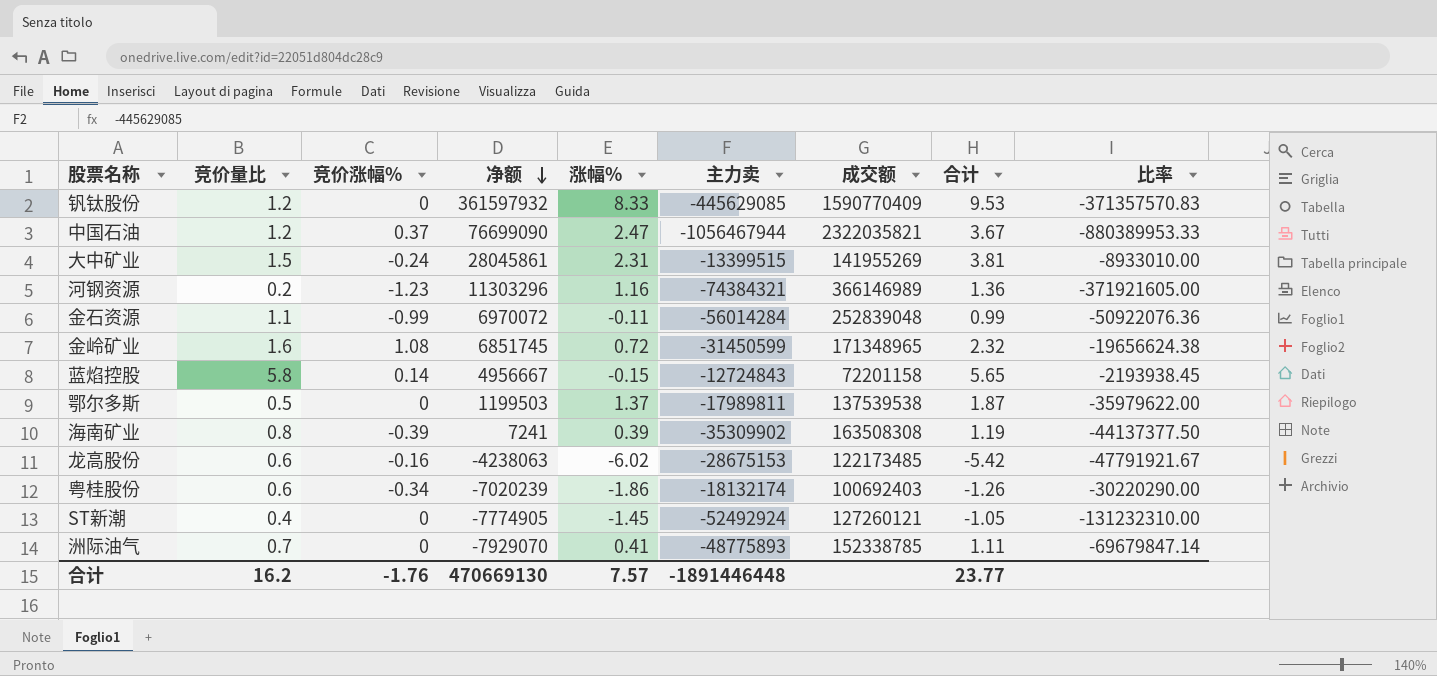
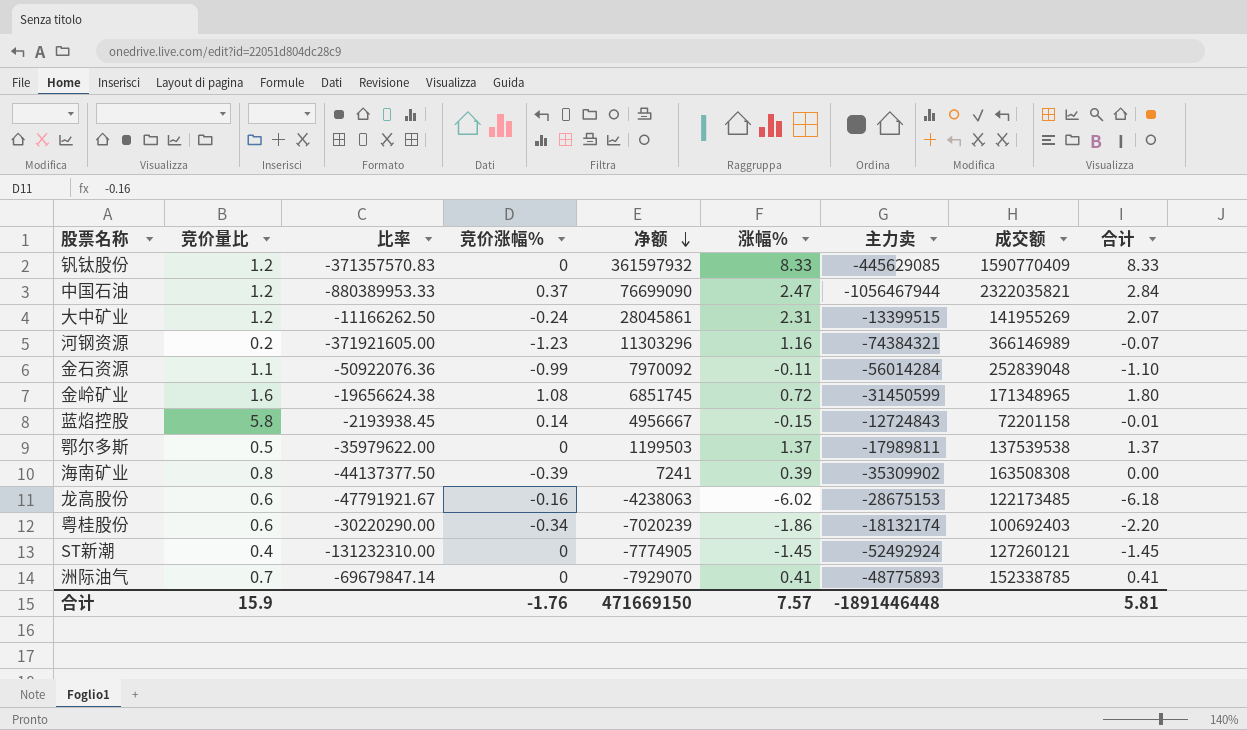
column 比率 | position: 9 -> 3
column 合计 | formula: [竞价量比] + [涨幅%] -> [竞价涨幅%] + [涨幅%]
大中矿业 | 竞价量比: 1.5 -> 1.2
大中矿业 | 比率: -8933010.00 -> -11166262.50
金石资源 | 净额: 6970072 -> 7970092
合计 | 竞价量比: 16.2 -> 15.9
合计 | 净额: 470669130 -> 471669150
合计 | 合计: 23.77 -> 5.81

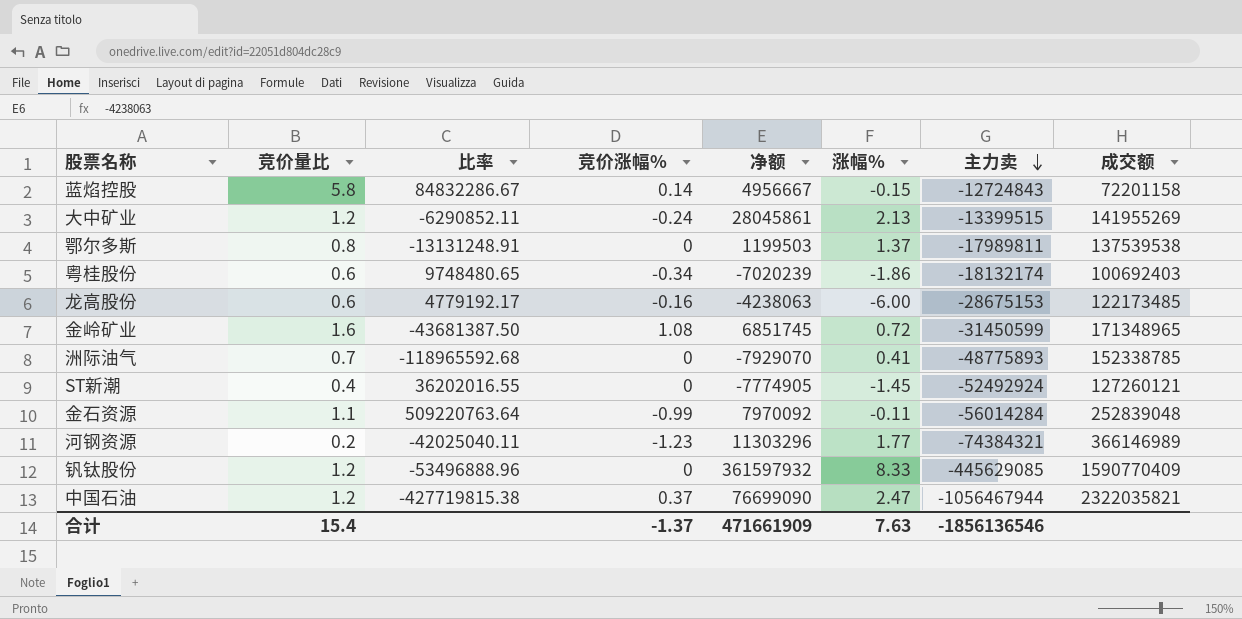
row order: 净额 descending -> 主力卖 descending
column 合计 | formula: [竞价涨幅%] + [涨幅%] -> none
column 比率 | formula: [主力卖] / [竞价量比] -> [主力卖] / [涨幅%]
row 海南矿业: 0.8 | -44137377.50 | -0.39 | 7241 | 0.39 | -35309902 | 163508308 | 0.00 -> none
大中矿业 | 涨幅%: 2.31 -> 2.13
鄂尔多斯 | 竞价量比: 0.5 -> 0.8
龙高股份 | 涨幅%: -6.02 -> -6.00
河钢资源 | 涨幅%: 1.16 -> 1.77
合计 | 竞价量比: 15.9 -> 15.4
合计 | 竞价涨幅%: -1.76 -> -1.37
合计 | 净额: 471669150 -> 471661909
合计 | 涨幅%: 7.57 -> 7.63
合计 | 主力卖: -1891446448 -> -1856136546

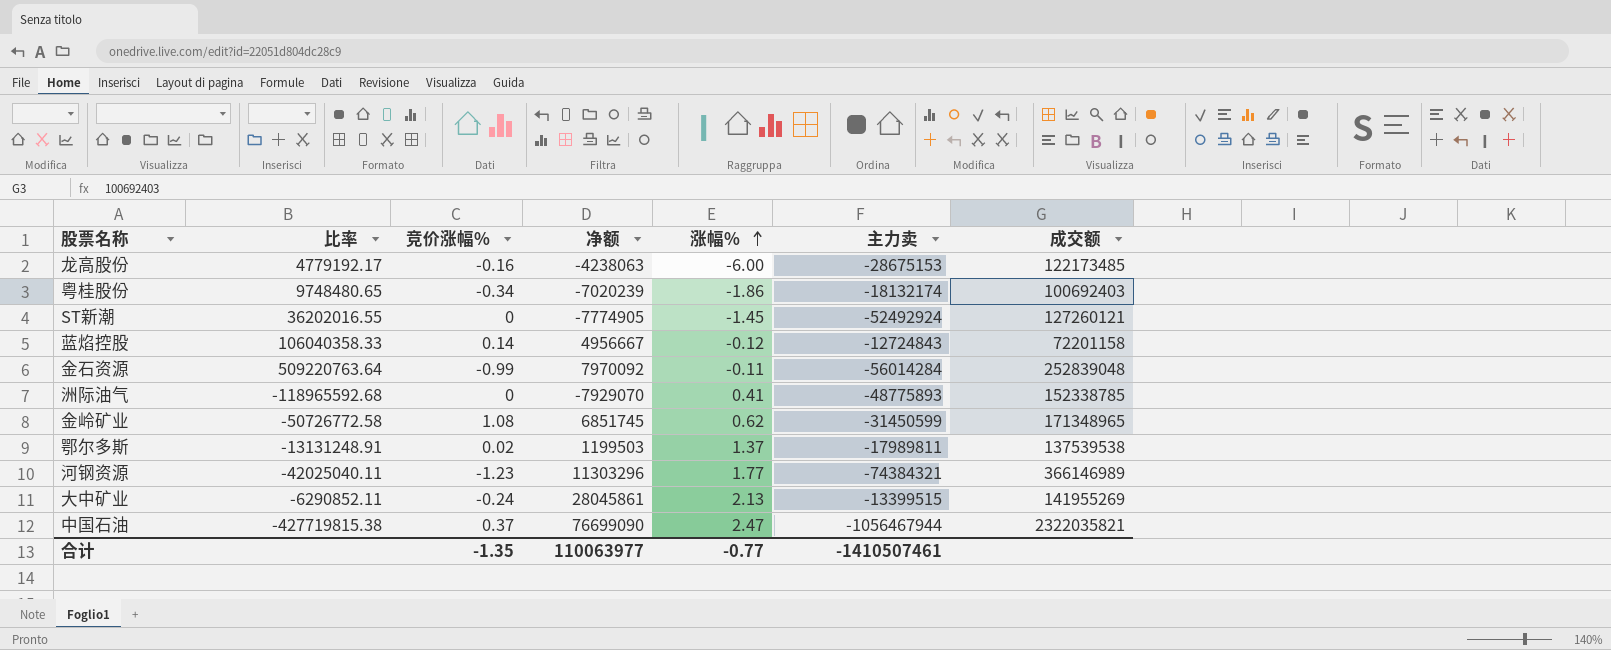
row order: 主力卖 descending -> 涨幅% ascending
column 竞价量比 | position: 2 -> none
row 钒钛股份: 1.2 | -53496888.96 | 0 | 361597932 | 8.33 | -445629085 | 1590770409 -> none
蓝焰控股 | 比率: 84832286.67 -> 106040358.33
蓝焰控股 | 涨幅%: -0.15 -> -0.12
金岭矿业 | 比率: -43681387.50 -> -50726772.58
金岭矿业 | 涨幅%: 0.72 -> 0.62
鄂尔多斯 | 竞价涨幅%: 0 -> 0.02
合计 | 竞价涨幅%: -1.37 -> -1.35
合计 | 净额: 471661909 -> 110063977
合计 | 涨幅%: 7.63 -> -0.77
合计 | 主力卖: -1856136546 -> -1410507461

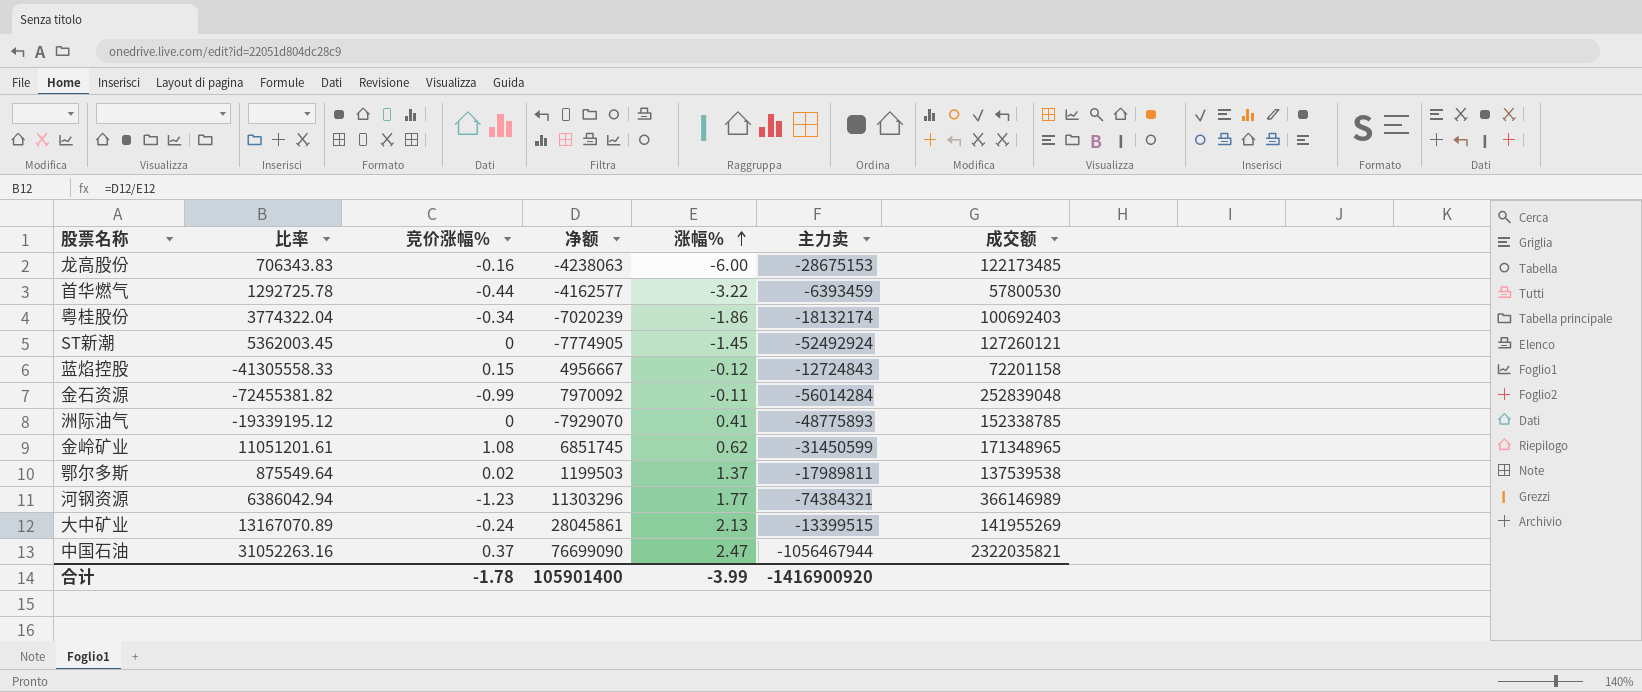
column 比率 | formula: [主力卖] / [涨幅%] -> [净额] / [涨幅%]
row 首华燃气: none -> 1292725.78 | -0.44 | -4162577 | -3.22 | -6393459 | 57800530
蓝焰控股 | 竞价涨幅%: 0.14 -> 0.15
合计 | 竞价涨幅%: -1.35 -> -1.78
合计 | 净额: 110063977 -> 105901400
合计 | 涨幅%: -0.77 -> -3.99
合计 | 主力卖: -1410507461 -> -1416900920

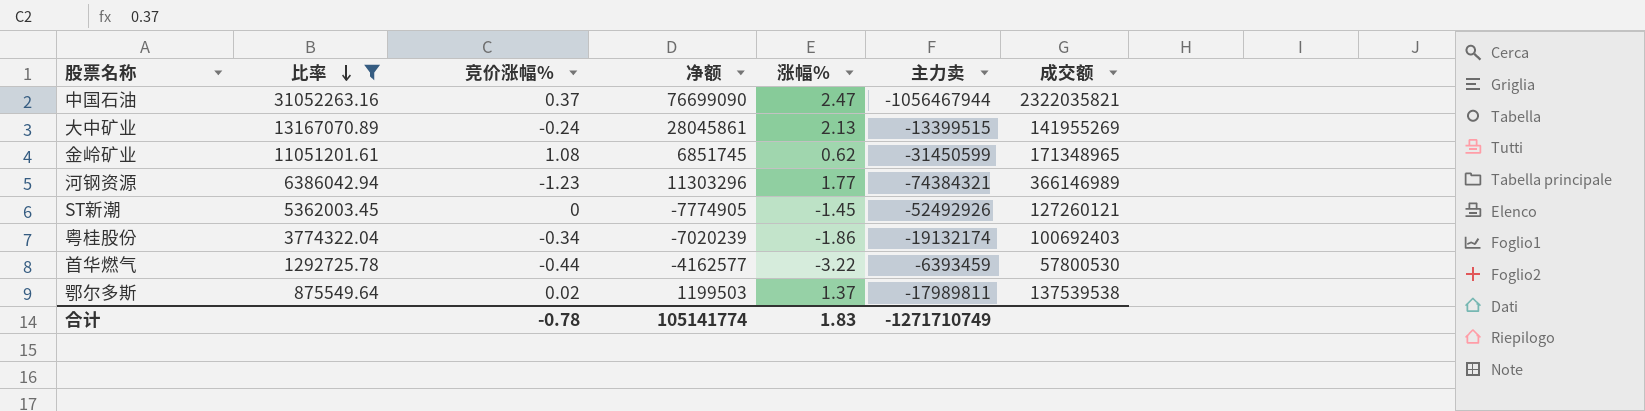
filter: none -> 比率 >= 875549.64
row order: 涨幅% ascending -> 比率 descending
ST新潮 | 主力卖: -52492924 -> -52492926
粤桂股份 | 主力卖: -18132174 -> -19132174
合计 | 竞价涨幅%: -1.78 -> -0.78
合计 | 净额: 105901400 -> 105141774
合计 | 涨幅%: -3.99 -> 1.83
合计 | 主力卖: -1416900920 -> -1271710749

